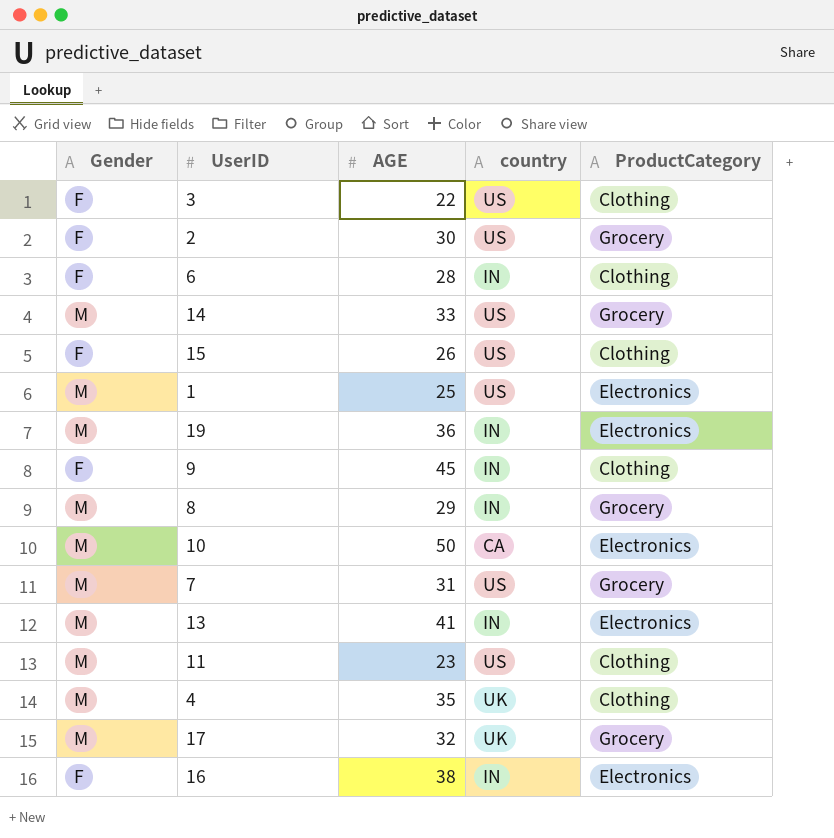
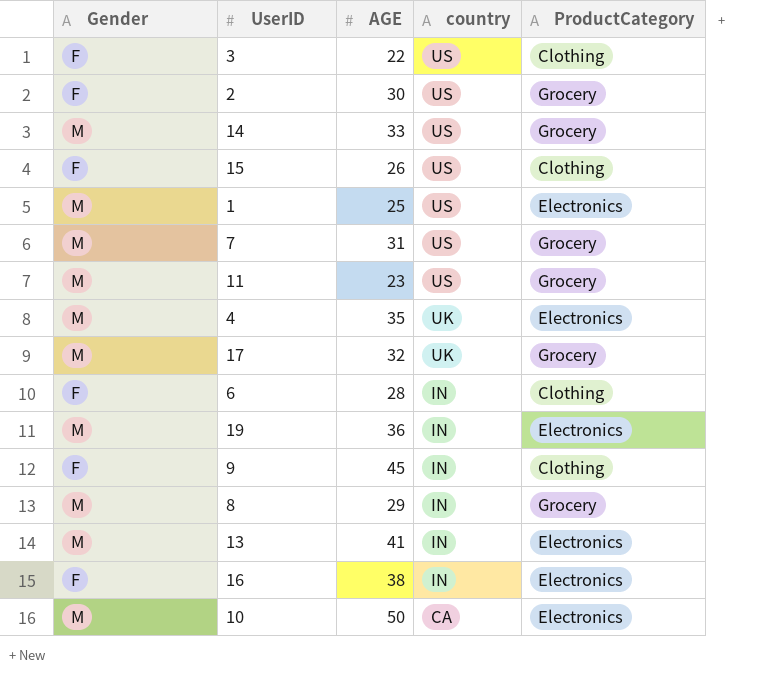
row order: none -> country descending
11 | ProductCategory: Clothing -> Grocery
4 | ProductCategory: Clothing -> Electronics

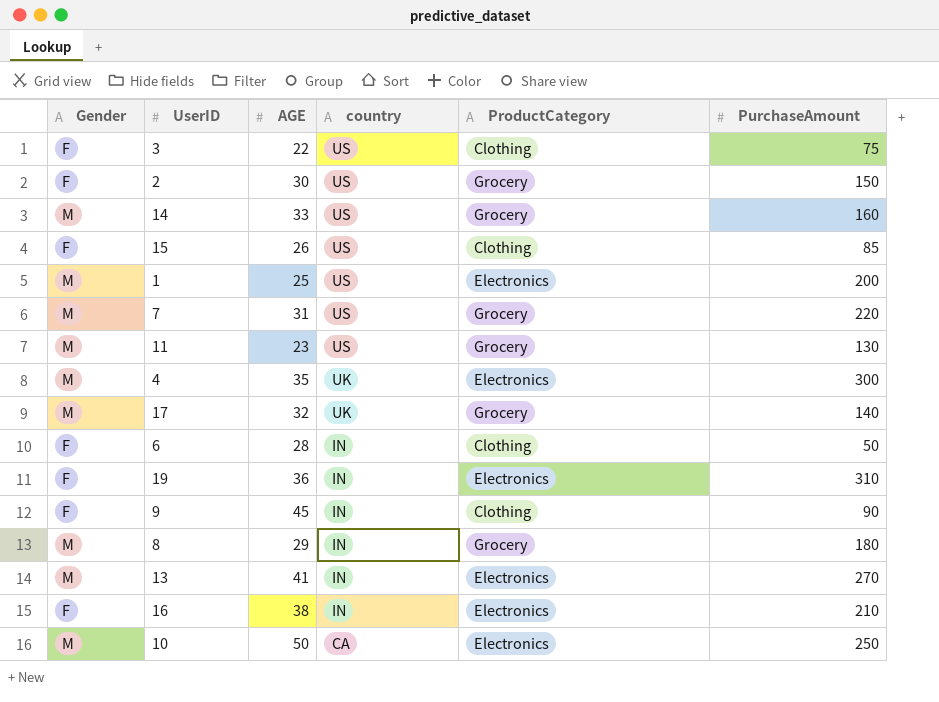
column PurchaseAmount | position: none -> 6
19 | Gender: M -> F

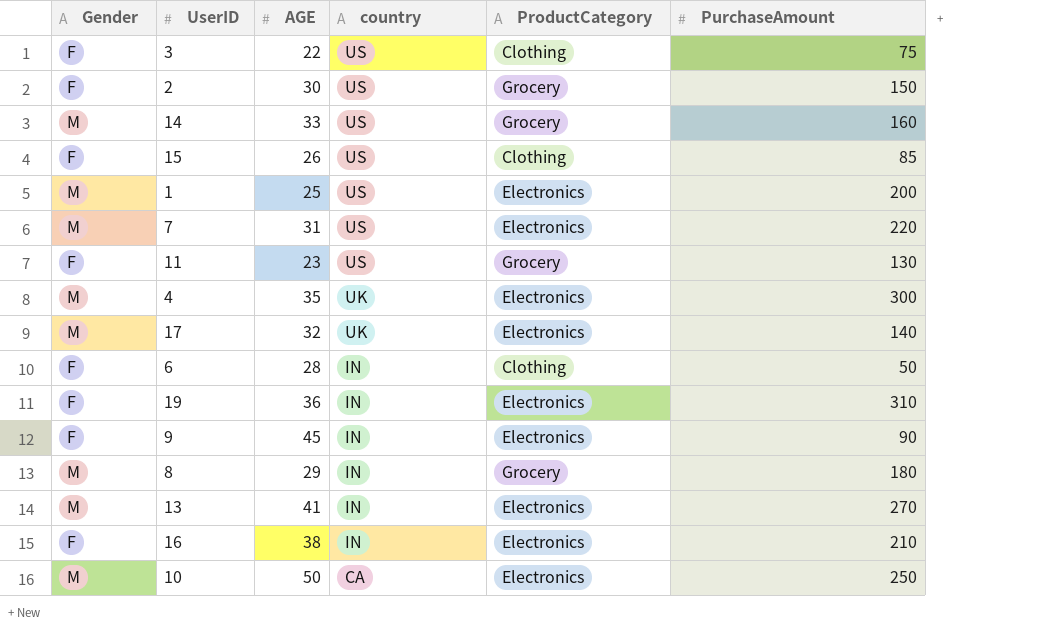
7 | ProductCategory: Grocery -> Electronics
11 | Gender: M -> F
17 | ProductCategory: Grocery -> Electronics
9 | ProductCategory: Clothing -> Electronics

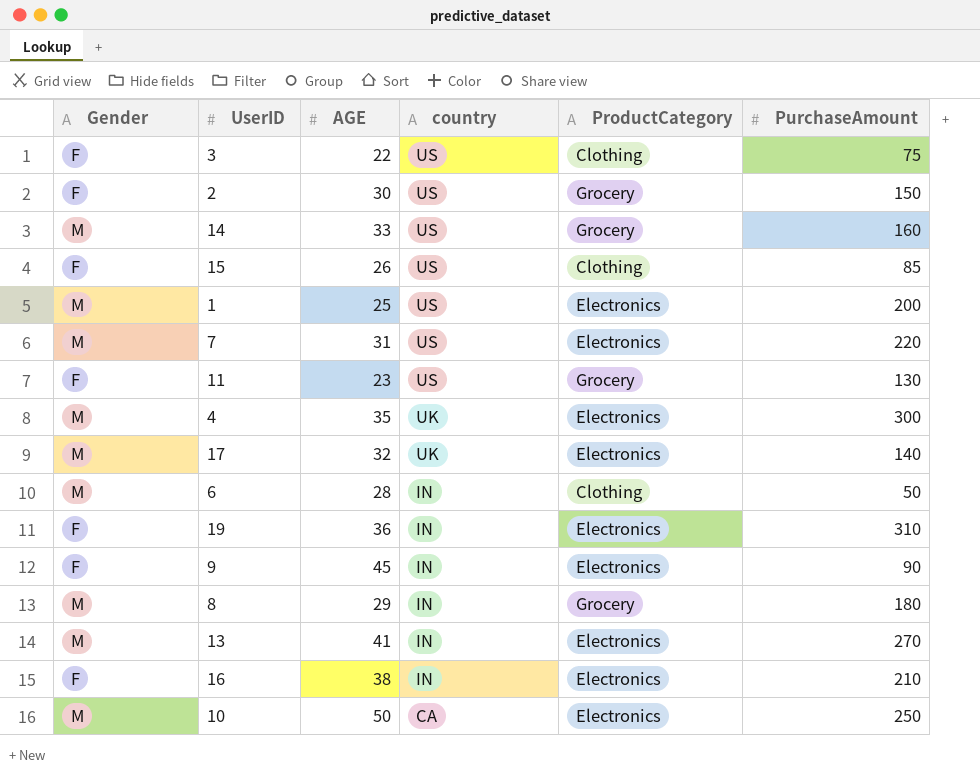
6 | Gender: F -> M

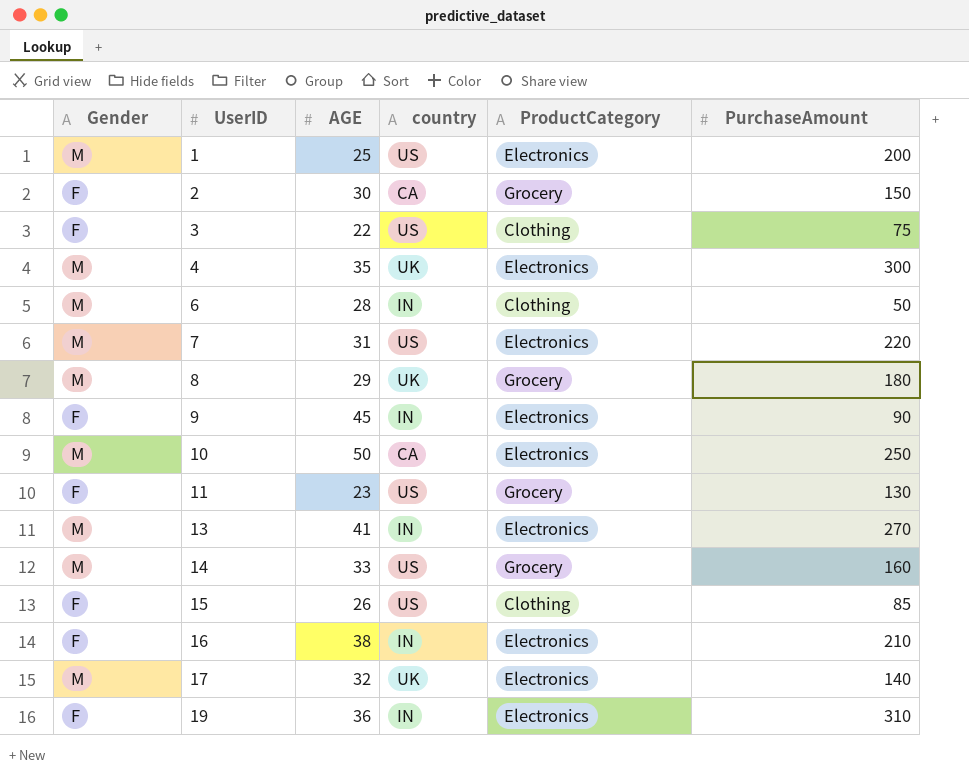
row order: country descending -> UserID ascending
2 | country: US -> CA
8 | country: IN -> UK

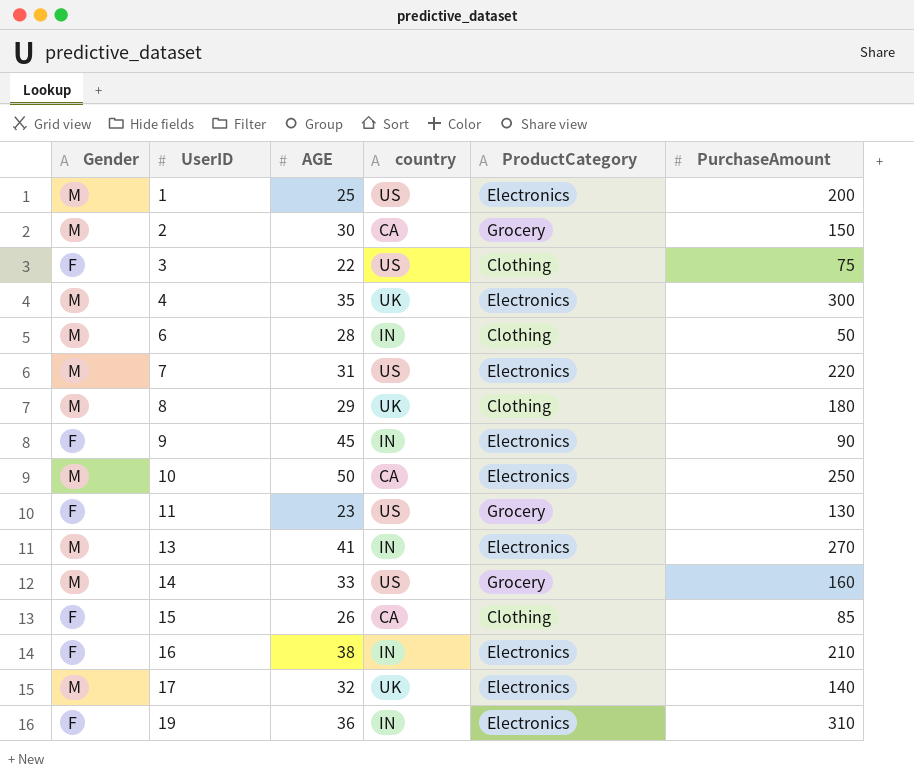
2 | Gender: F -> M
8 | ProductCategory: Grocery -> Clothing
15 | country: US -> CA

